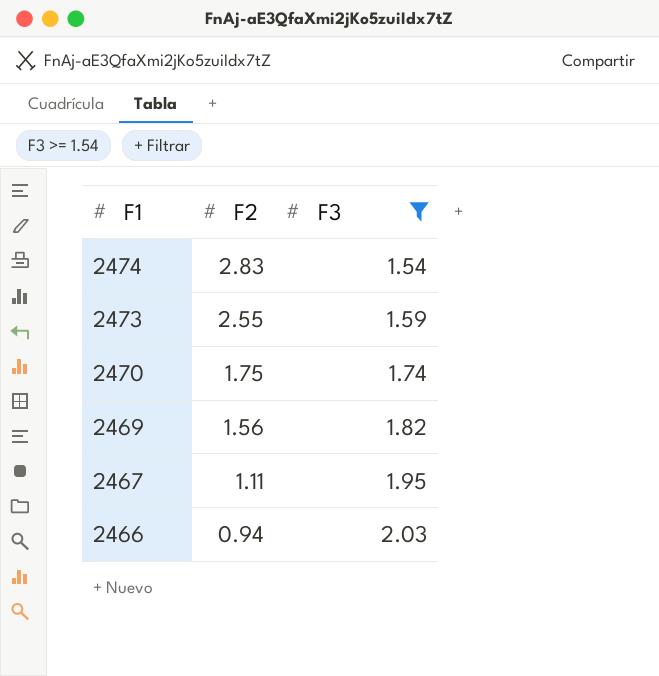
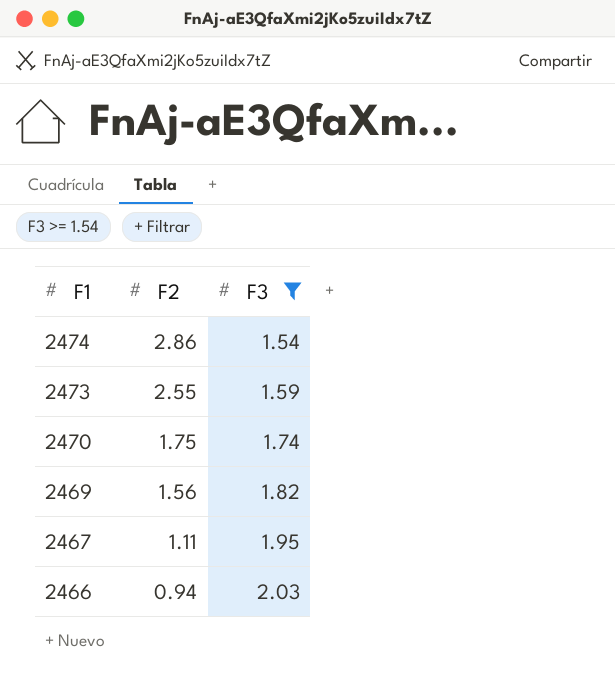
2474 | F2: 2.83 -> 2.86

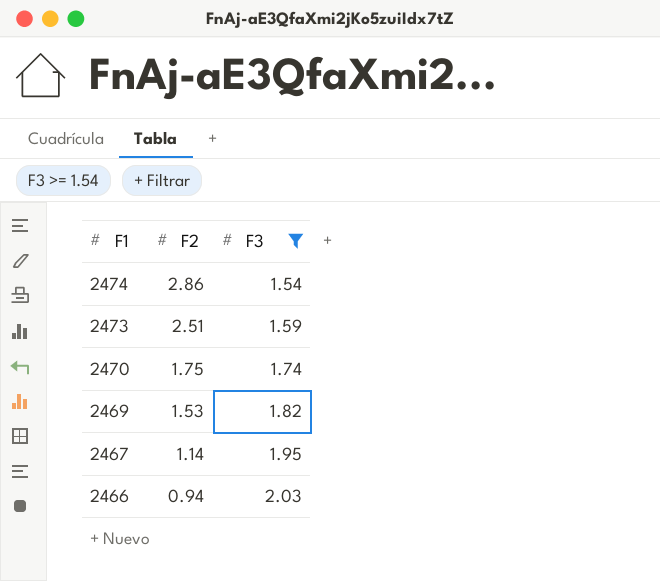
2473 | F2: 2.55 -> 2.51
2469 | F2: 1.56 -> 1.53
2467 | F2: 1.11 -> 1.14

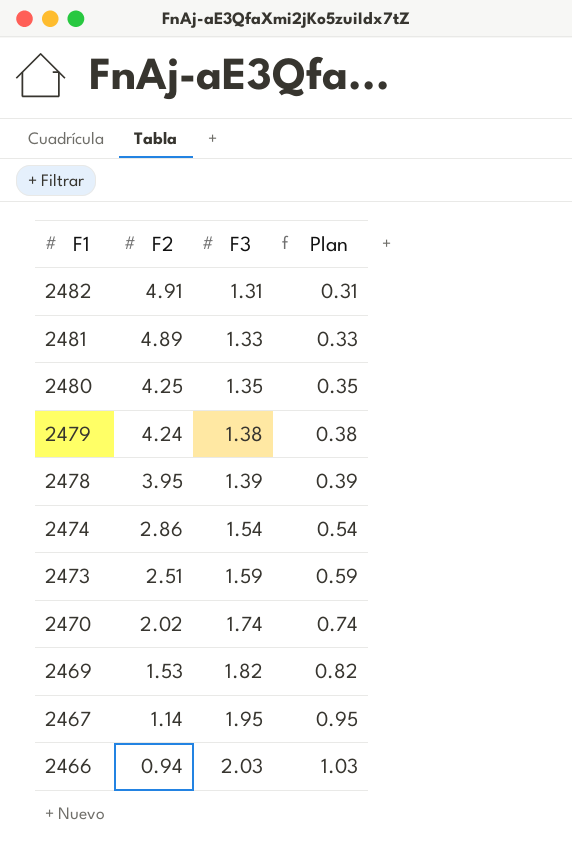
filter: F3 >= 1.54 -> none
column Plan | formula: none -> [F3] - 1
2470 | F2: 1.75 -> 2.02

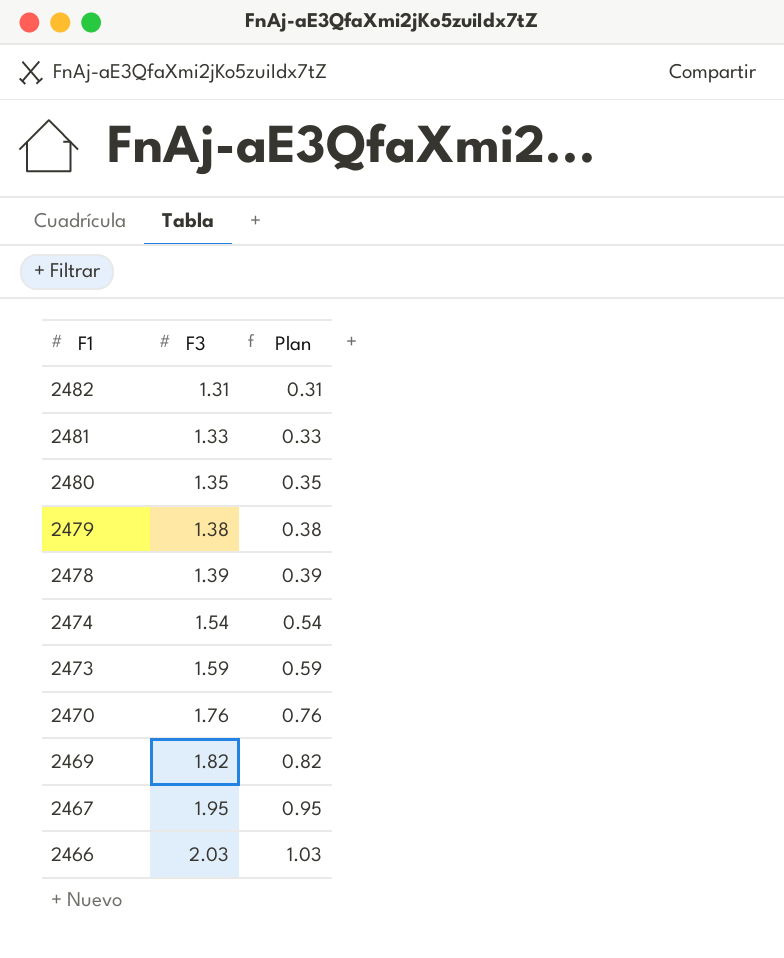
column F2 | position: 2 -> none
2470 | F3: 1.74 -> 1.76
2470 | Plan: 0.74 -> 0.76

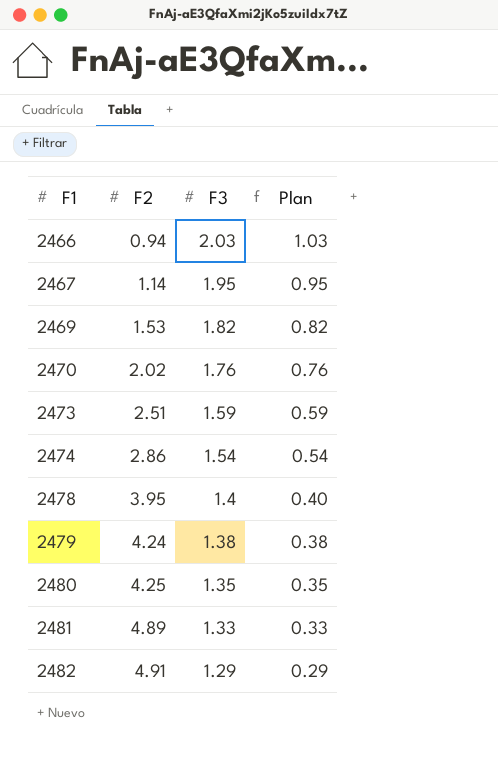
row order: F1 descending -> F1 ascending
column F2 | position: none -> 2
2478 | F3: 1.39 -> 1.4
2478 | Plan: 0.39 -> 0.40
2482 | F3: 1.31 -> 1.29
2482 | Plan: 0.31 -> 0.29

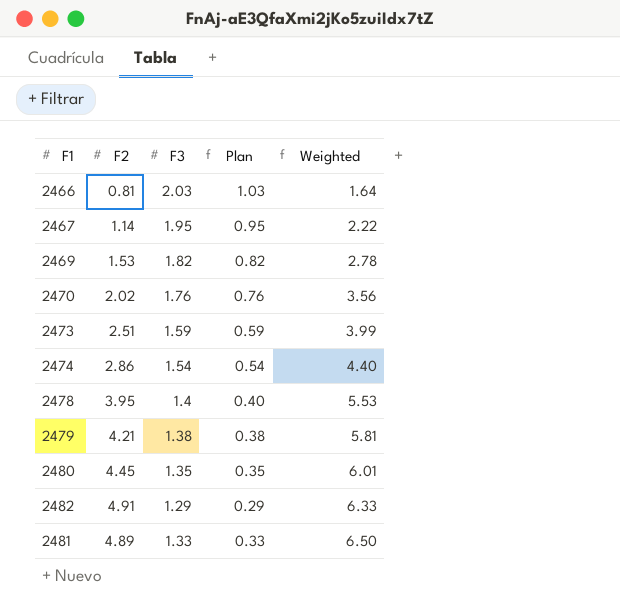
row order: F1 ascending -> Weighted ascending
column Weighted | formula: none -> [F2] * [F3]
2466 | F2: 0.94 -> 0.81
2479 | F2: 4.24 -> 4.21
2480 | F2: 4.25 -> 4.45

